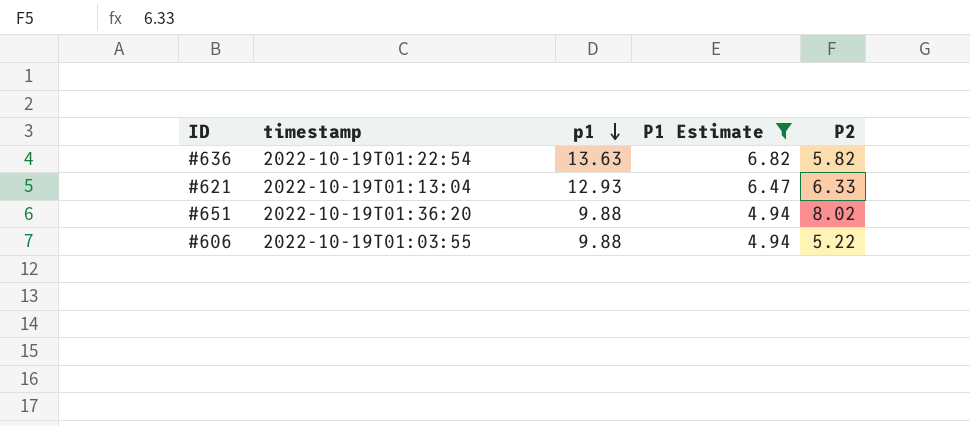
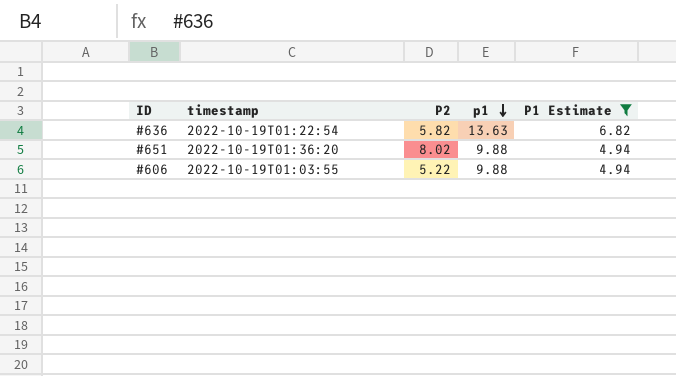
column P2 | position: 5 -> 3
row #621: 2022-10-19T01:13:04 | 12.93 | 6.47 | 6.33 -> none

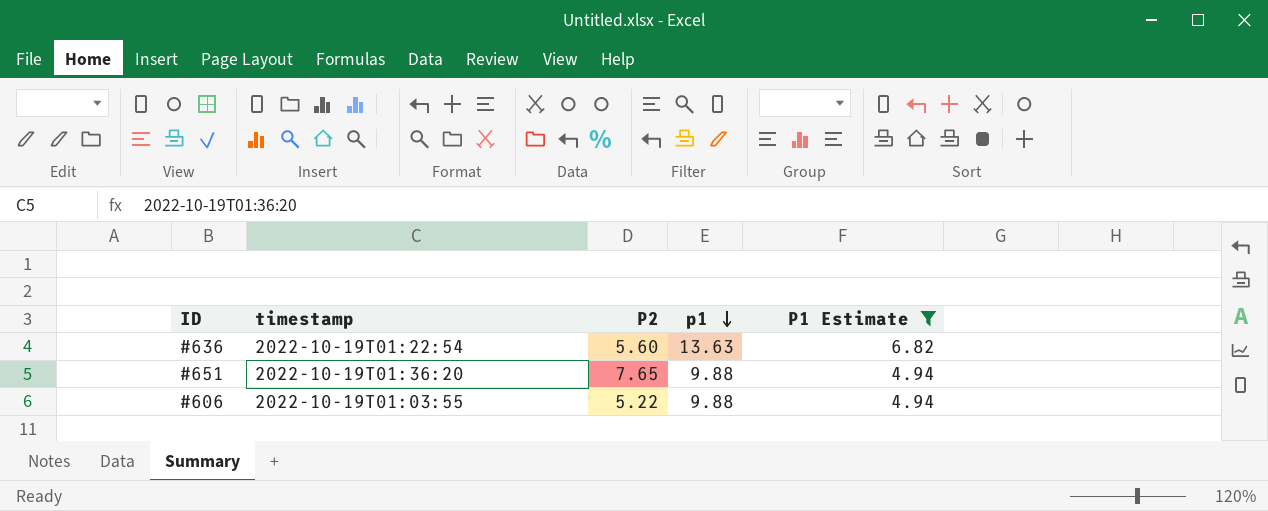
#636 | P2: 5.82 -> 5.60
#651 | P2: 8.02 -> 7.65

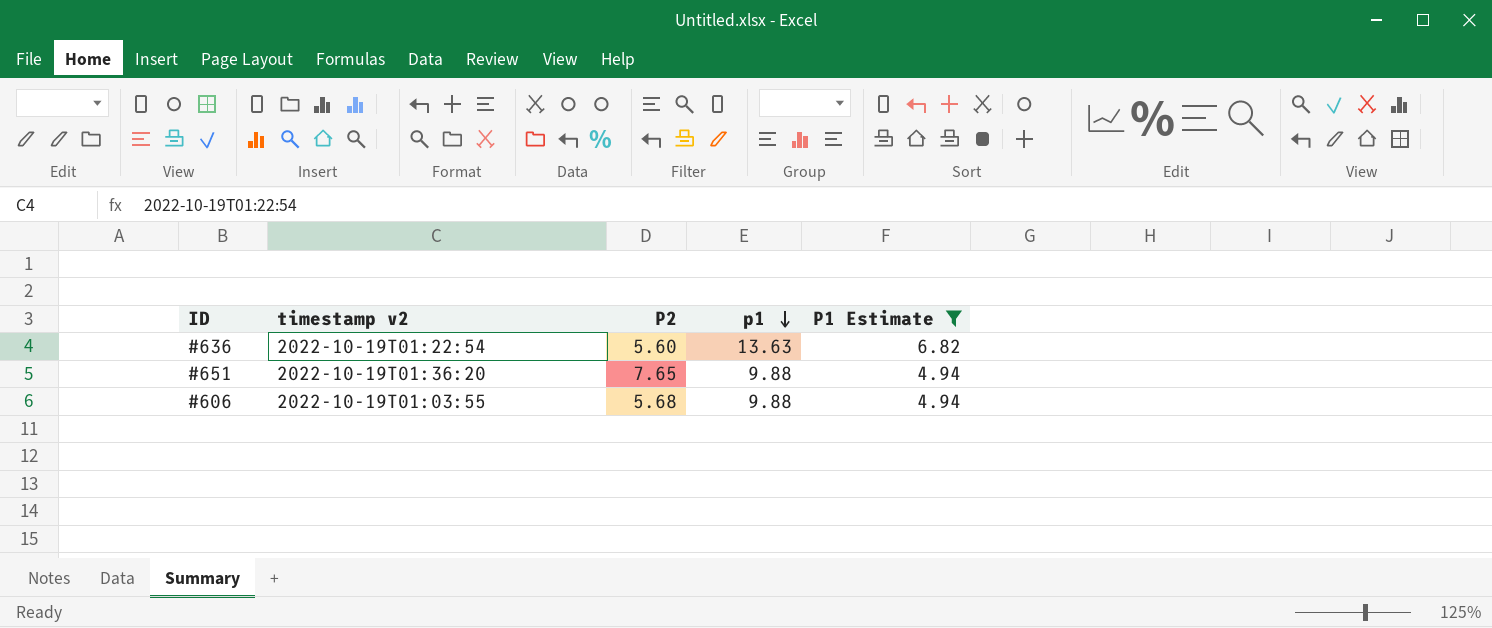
column name: timestamp -> timestamp v2
#606 | P2: 5.22 -> 5.68

